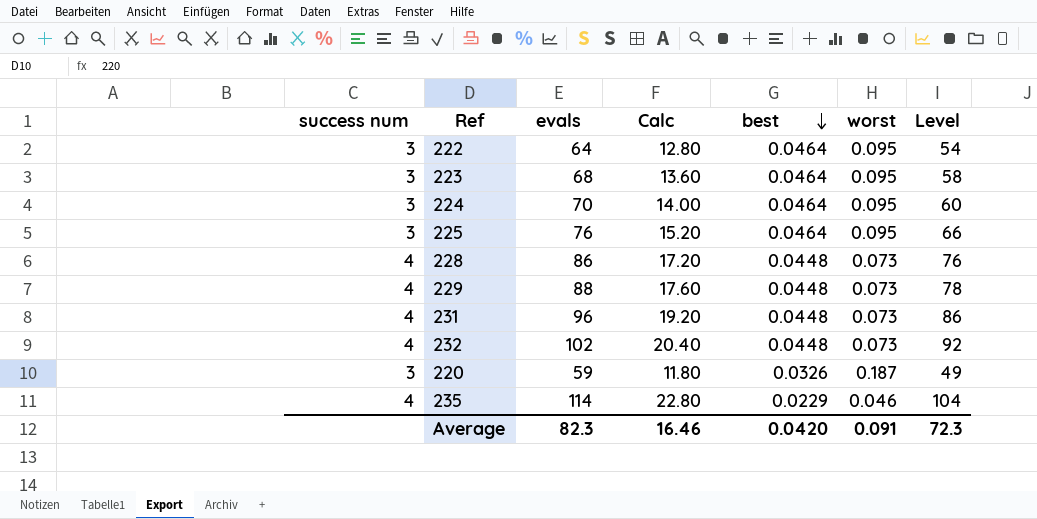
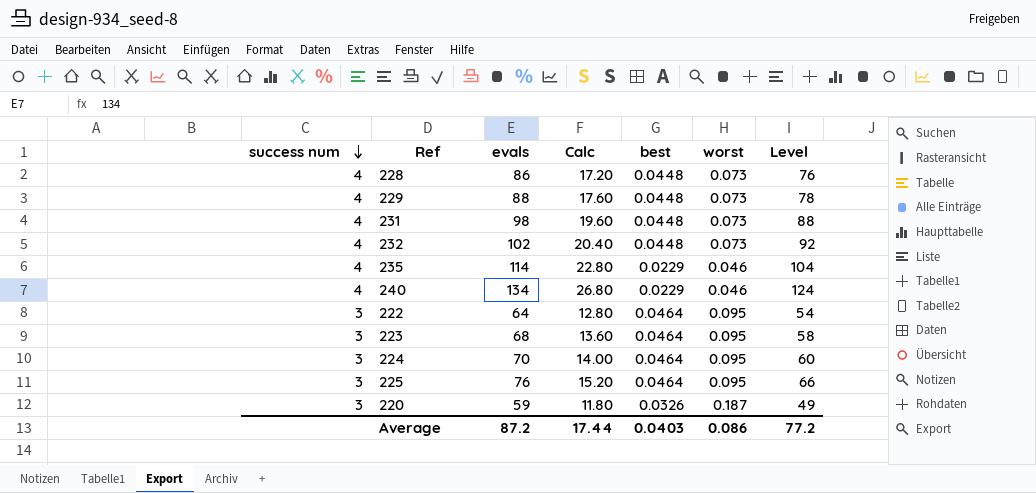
row order: best descending -> success num descending
231 | evals: 96 -> 98
231 | Calc: 19.20 -> 19.60
231 | Level: 86 -> 88
row 240: none -> 4 | 134 | 26.80 | 0.0229 | 0.046 | 124
Average | evals: 82.3 -> 87.2
Average | Calc: 16.46 -> 17.44
Average | best: 0.0420 -> 0.0403
Average | worst: 0.091 -> 0.086
Average | Level: 72.3 -> 77.2

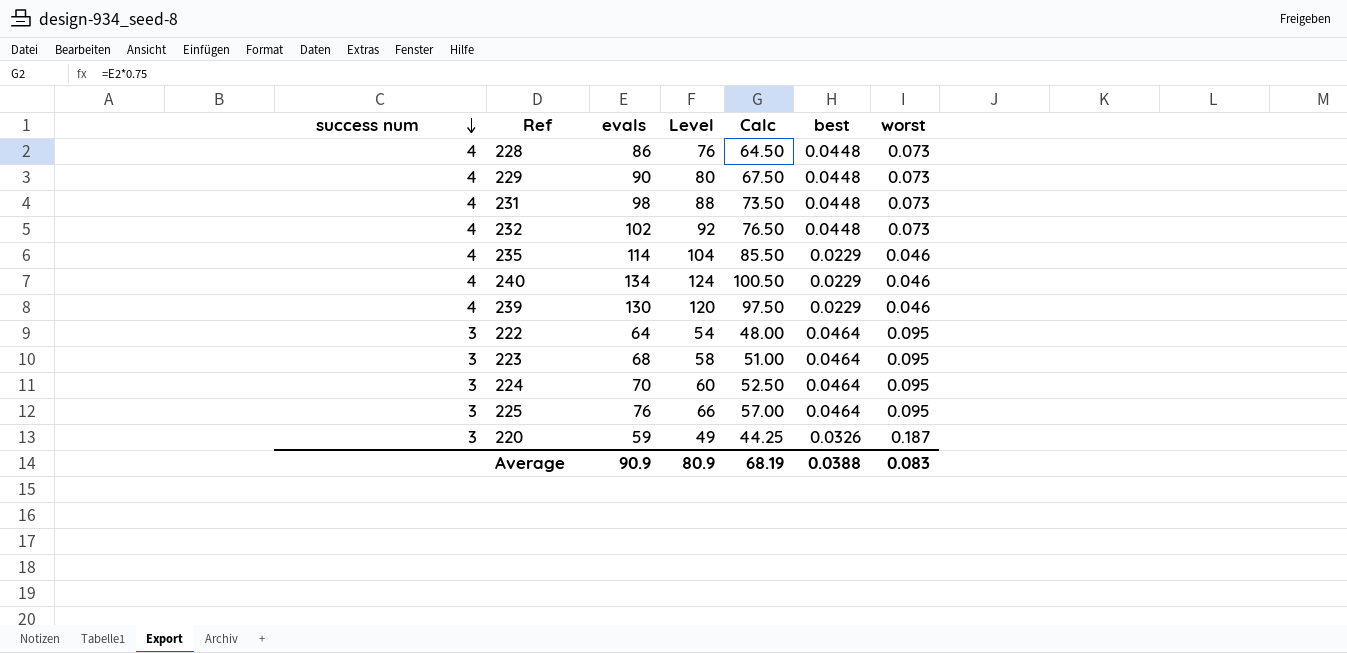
column Level | position: 7 -> 4
column Calc | formula: [evals] * 0.2 -> [evals] * 0.75
229 | evals: 88 -> 90
229 | Level: 78 -> 80
row 239: none -> 4 | 130 | 120 | 97.50 | 0.0229 | 0.046
Average | evals: 87.2 -> 90.9
Average | Level: 77.2 -> 80.9
Average | Calc: 17.44 -> 68.19
Average | best: 0.0403 -> 0.0388
Average | worst: 0.086 -> 0.083

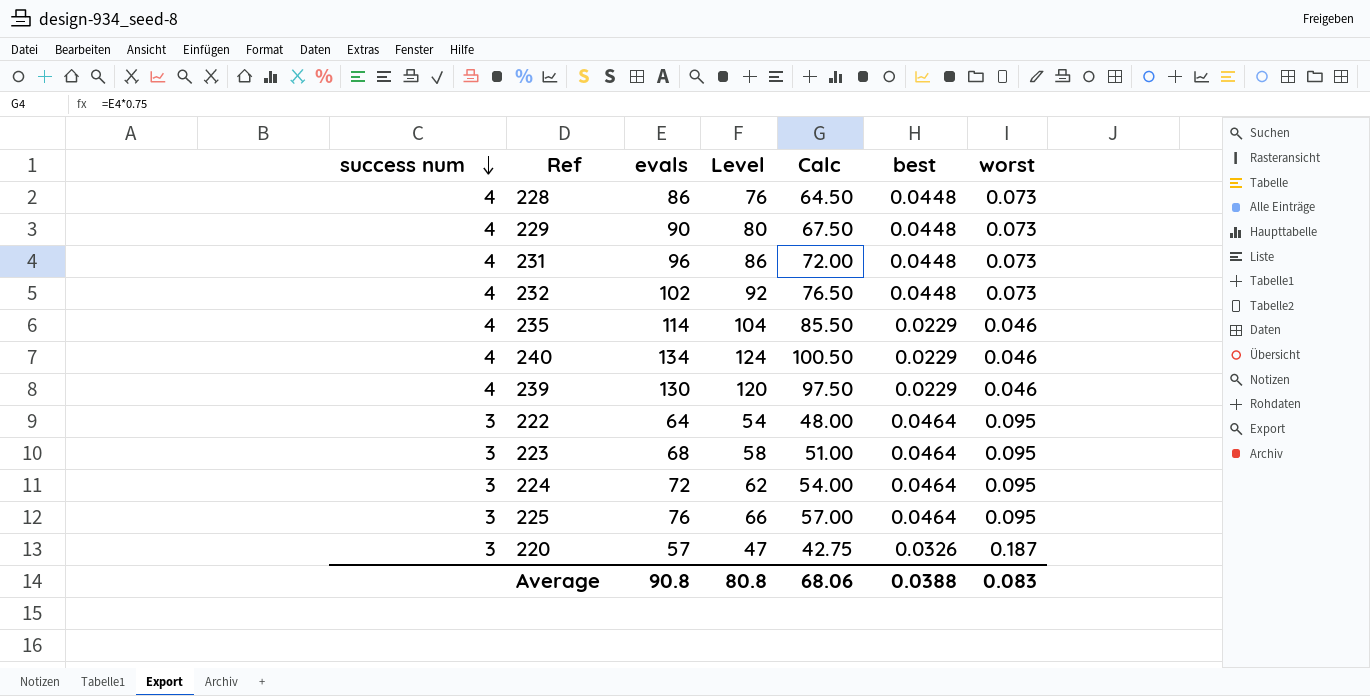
231 | evals: 98 -> 96
231 | Level: 88 -> 86
231 | Calc: 73.50 -> 72.00
224 | evals: 70 -> 72
224 | Level: 60 -> 62
224 | Calc: 52.50 -> 54.00
220 | evals: 59 -> 57
220 | Level: 49 -> 47
220 | Calc: 44.25 -> 42.75
Average | evals: 90.9 -> 90.8
Average | Level: 80.9 -> 80.8
Average | Calc: 68.19 -> 68.06

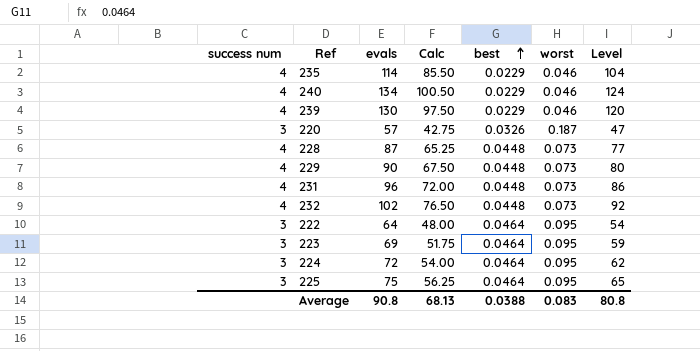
row order: success num descending -> best ascending
column Level | position: 4 -> 7
228 | evals: 86 -> 87
228 | Calc: 64.50 -> 65.25
228 | Level: 76 -> 77
223 | evals: 68 -> 69
223 | Calc: 51.00 -> 51.75
223 | Level: 58 -> 59
225 | evals: 76 -> 75
225 | Calc: 57.00 -> 56.25
225 | Level: 66 -> 65
Average | Calc: 68.06 -> 68.13

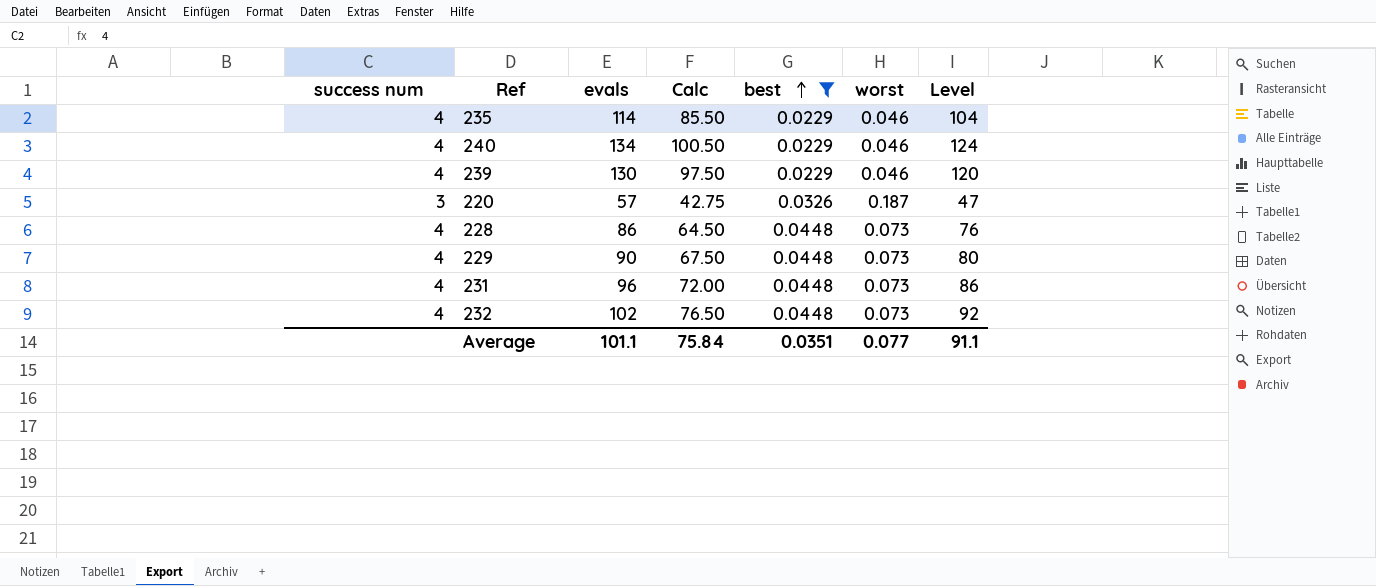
filter: none -> best != 0.0464
228 | evals: 87 -> 86
228 | Calc: 65.25 -> 64.50
228 | Level: 77 -> 76
Average | evals: 90.8 -> 101.1
Average | Calc: 68.13 -> 75.84
Average | best: 0.0388 -> 0.0351
Average | worst: 0.083 -> 0.077
Average | Level: 80.8 -> 91.1

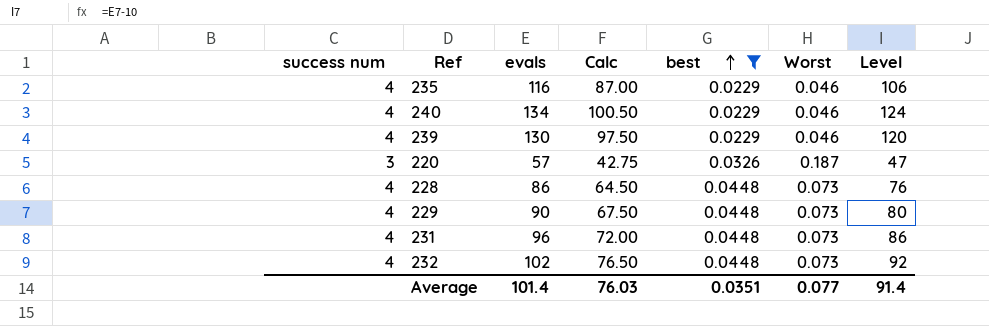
column name: worst -> Worst
235 | evals: 114 -> 116
235 | Calc: 85.50 -> 87.00
235 | Level: 104 -> 106
Average | evals: 101.1 -> 101.4
Average | Calc: 75.84 -> 76.03
Average | Level: 91.1 -> 91.4

